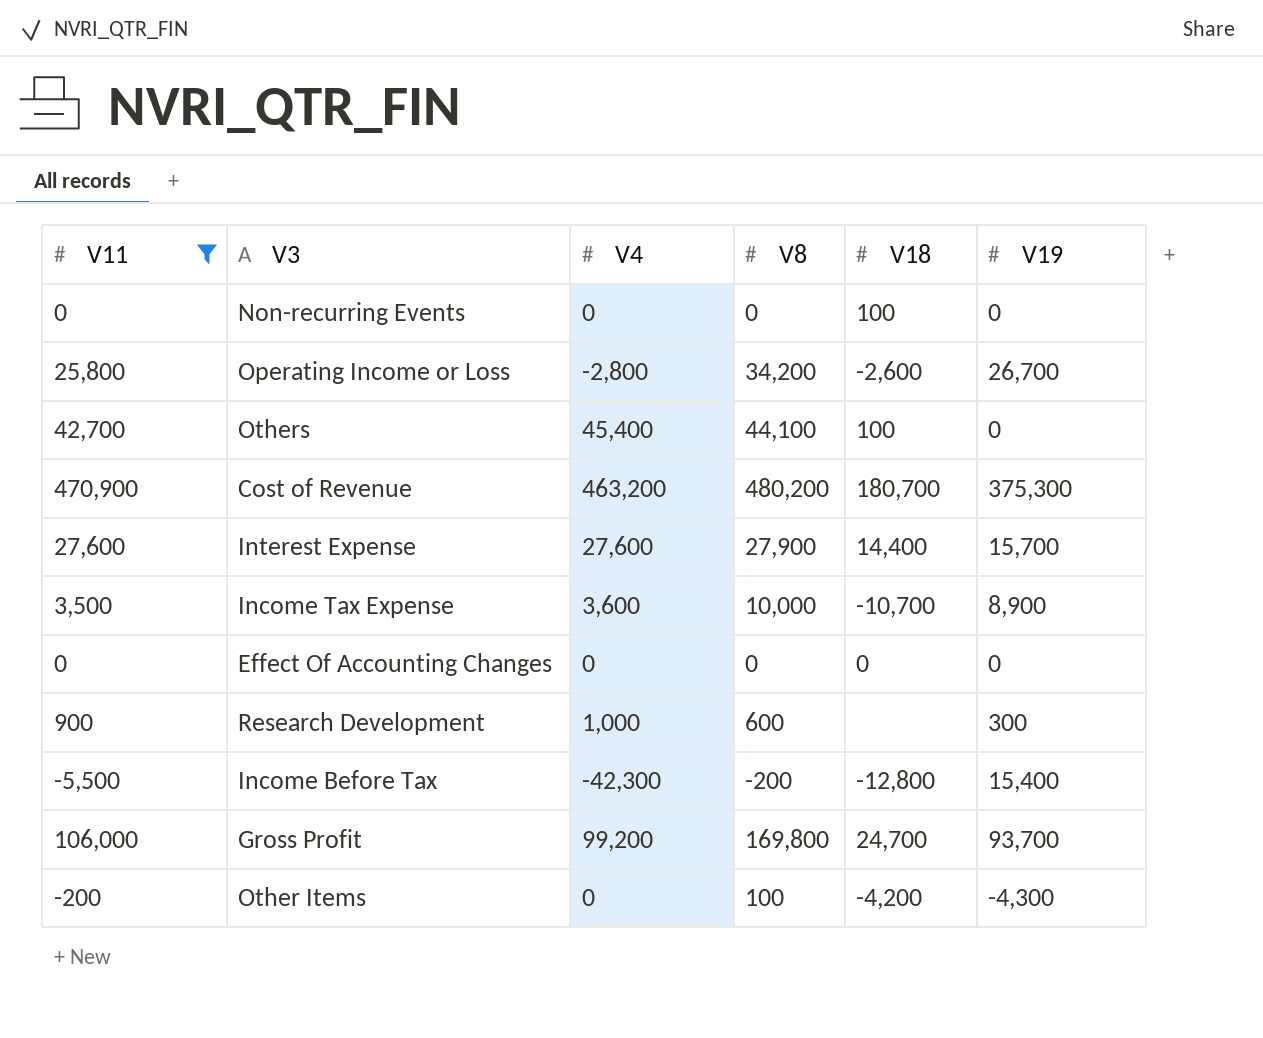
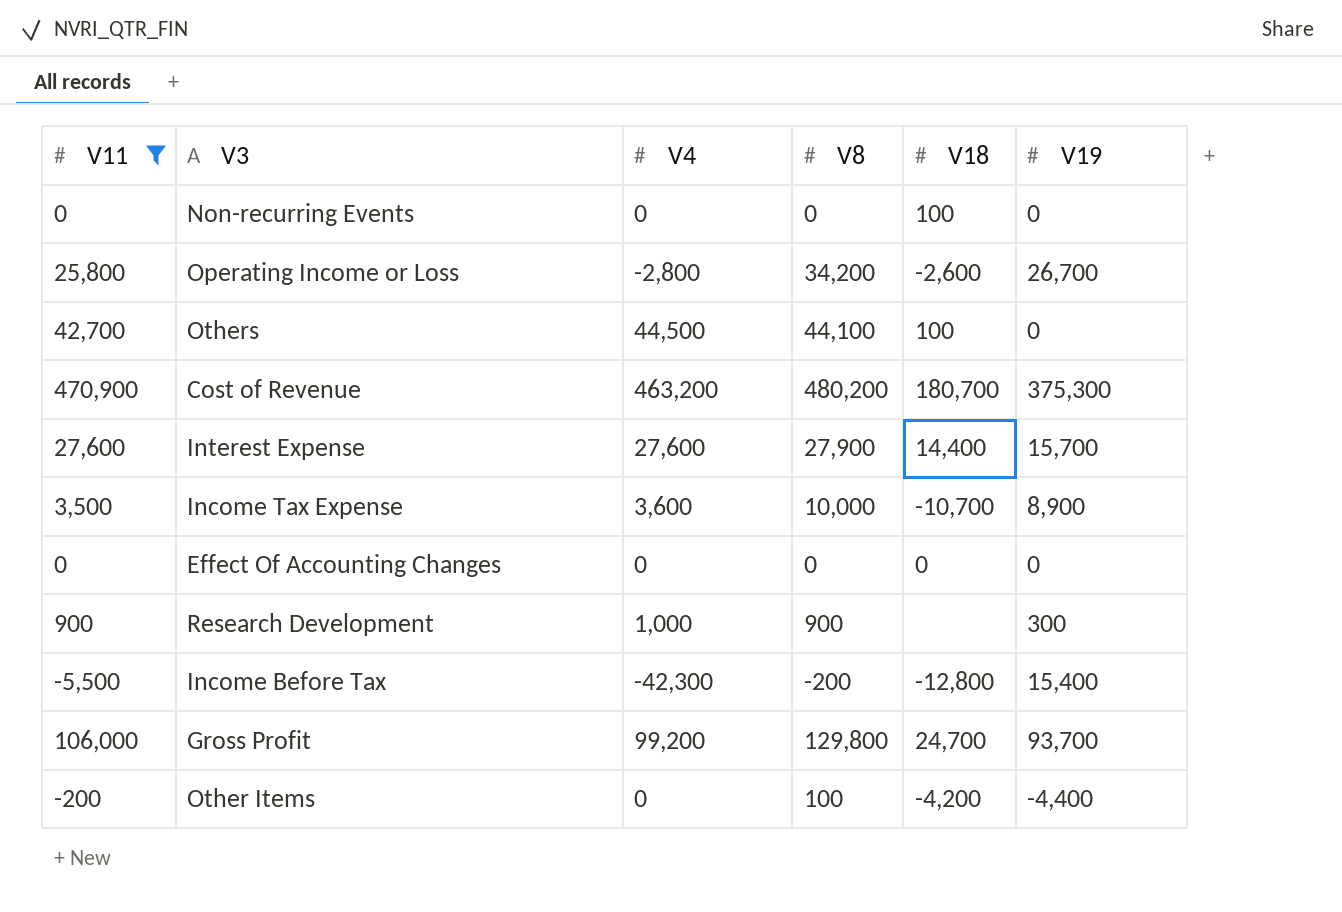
Others | V4: 45,400 -> 44,500
Research Development | V8: 600 -> 900
Gross Profit | V8: 169,800 -> 129,800
Other Items | V19: -4,300 -> -4,400

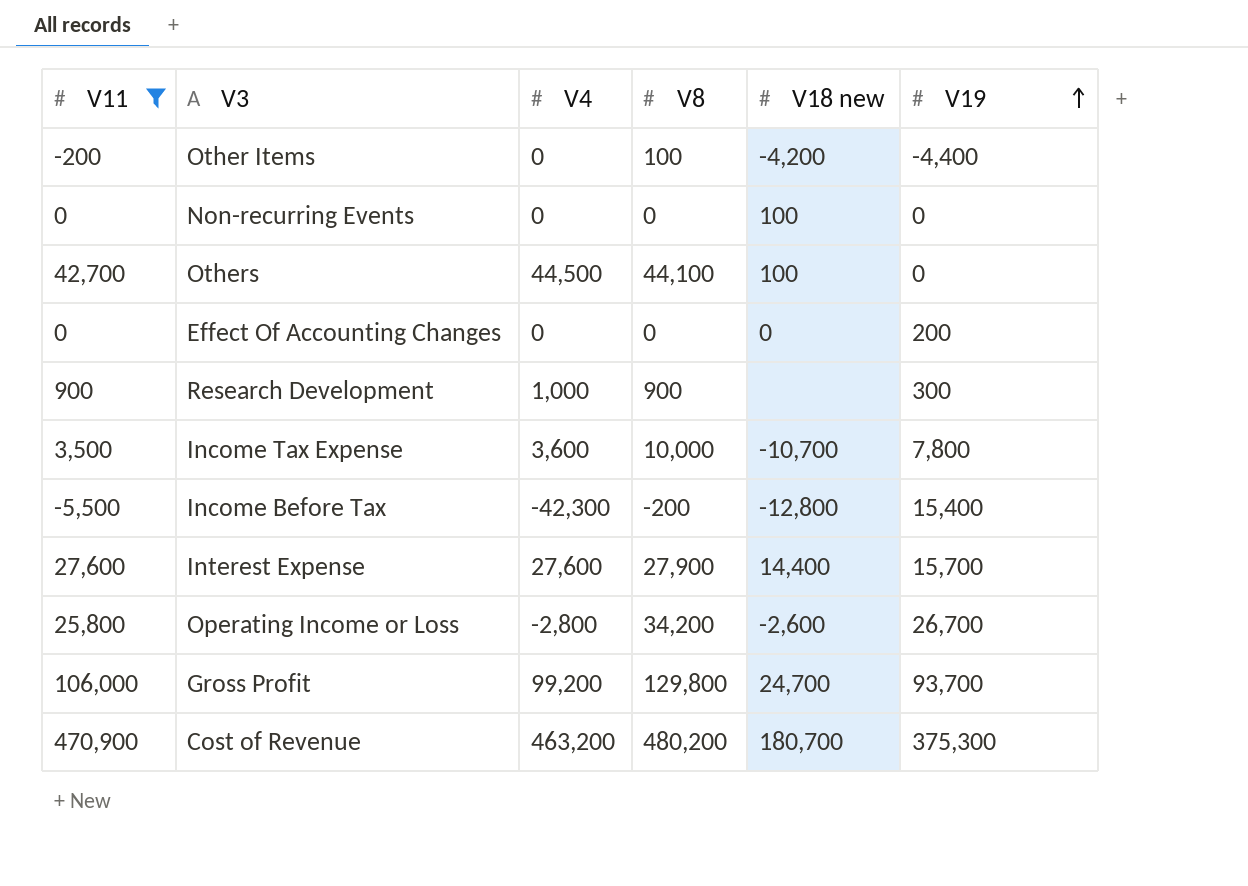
row order: none -> V19 ascending
column name: V18 -> V18 new
Effect Of Accounting Changes | V19: 0 -> 200
Income Tax Expense | V19: 8,900 -> 7,800

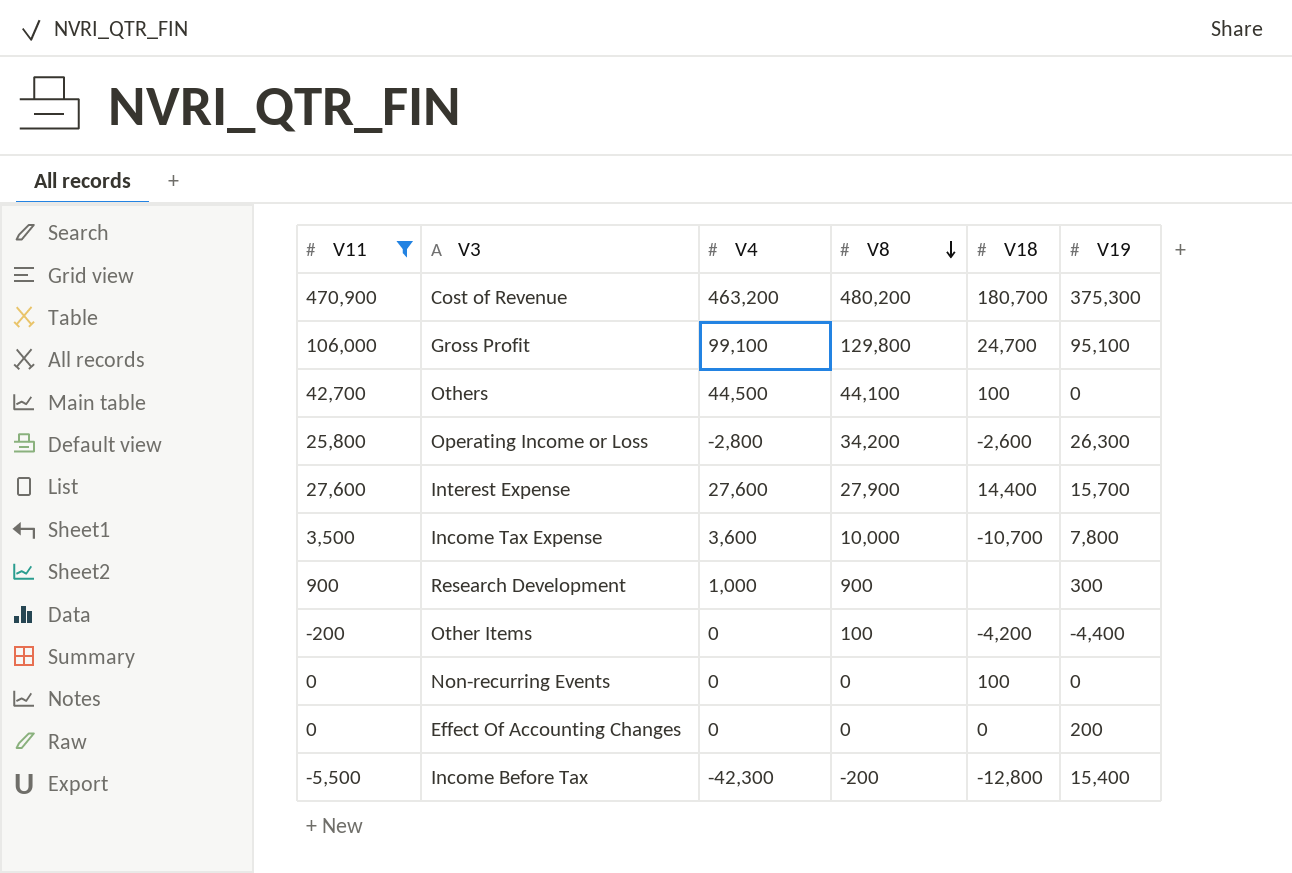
row order: V19 ascending -> V8 descending
column name: V18 new -> V18
Gross Profit | V4: 99,200 -> 99,100
Gross Profit | V19: 93,700 -> 95,100
Operating Income or Loss | V19: 26,700 -> 26,300

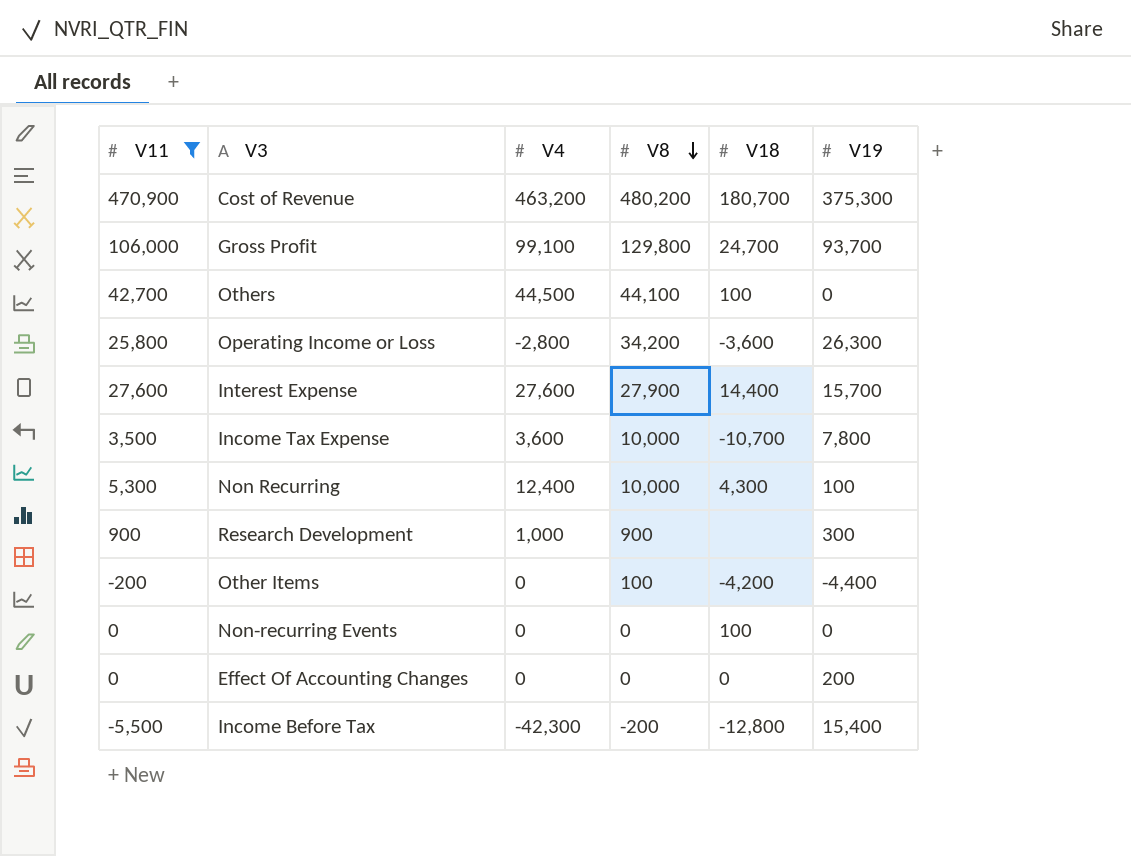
Gross Profit | V19: 95,100 -> 93,700
Operating Income or Loss | V18: -2,600 -> -3,600
row Non Recurring: none -> 5,300 | 12,400 | 10,000 | 4,300 | 100

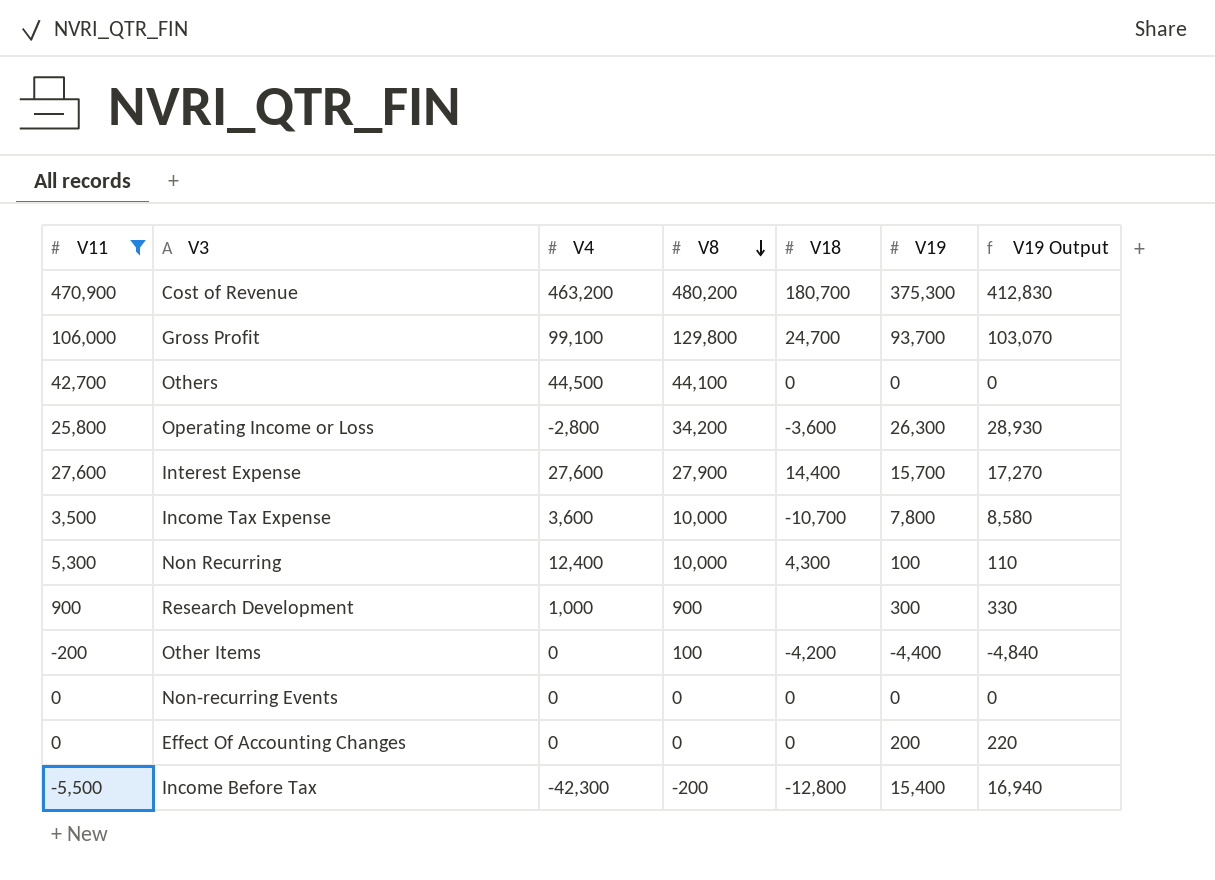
column V19 Output | formula: none -> [V19] * 1.1
Others | V18: 100 -> 0
Non-recurring Events | V18: 100 -> 0

